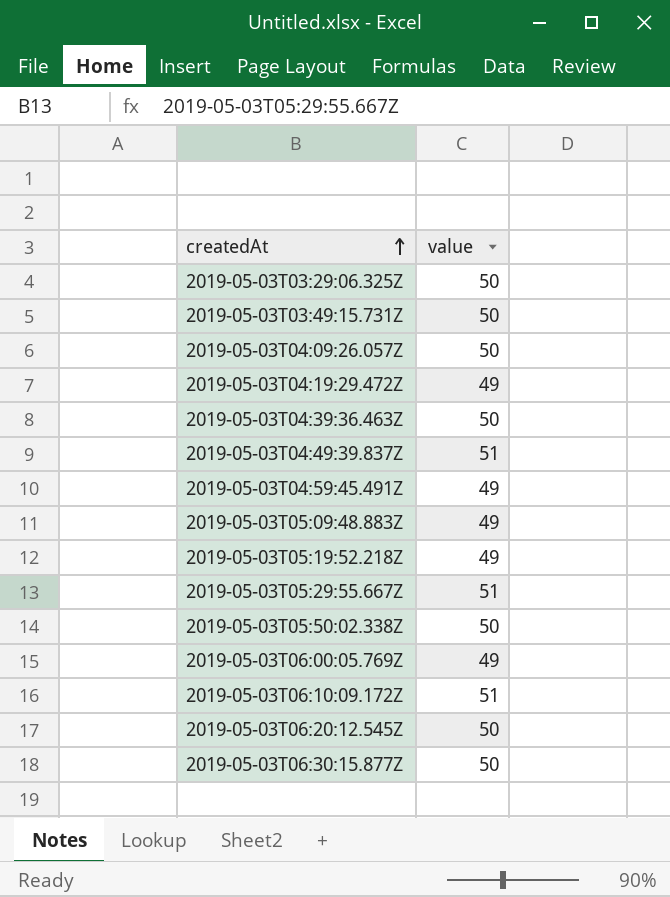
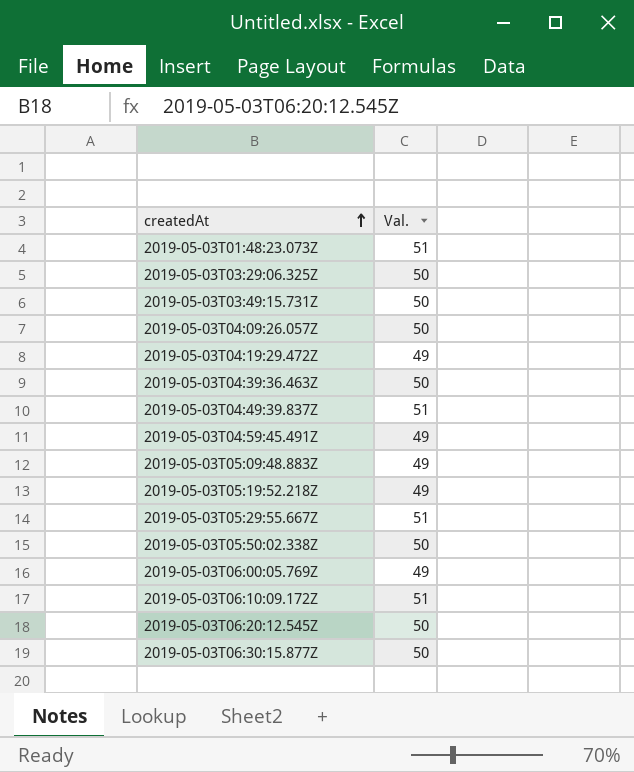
column name: value -> Val.
row 2019-05-03T01:48:23.073Z: none -> 51

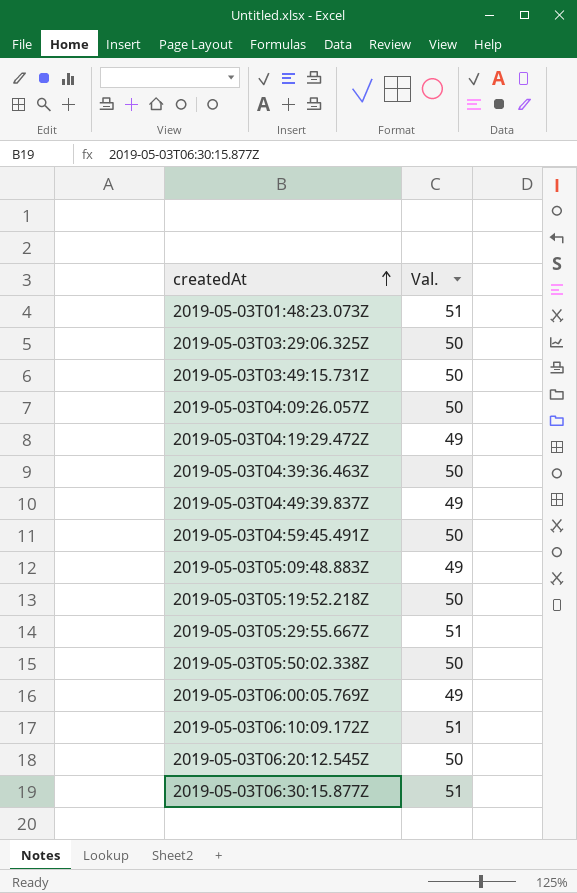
2019-05-03T04:49:39.837Z | Val.: 51 -> 49
2019-05-03T04:59:45.491Z | Val.: 49 -> 50
2019-05-03T05:19:52.218Z | Val.: 49 -> 50
2019-05-03T06:30:15.877Z | Val.: 50 -> 51

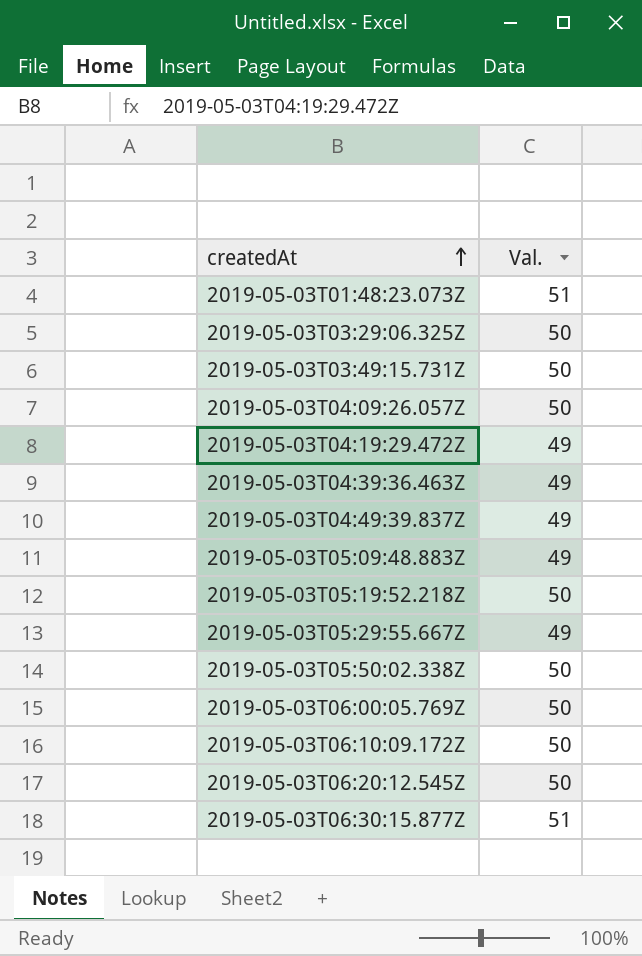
row 2019-05-03T04:59:45.491Z: 50 -> none
2019-05-03T04:39:36.463Z | Val.: 50 -> 49
2019-05-03T05:29:55.667Z | Val.: 51 -> 49
2019-05-03T06:00:05.769Z | Val.: 49 -> 50
2019-05-03T06:10:09.172Z | Val.: 51 -> 50

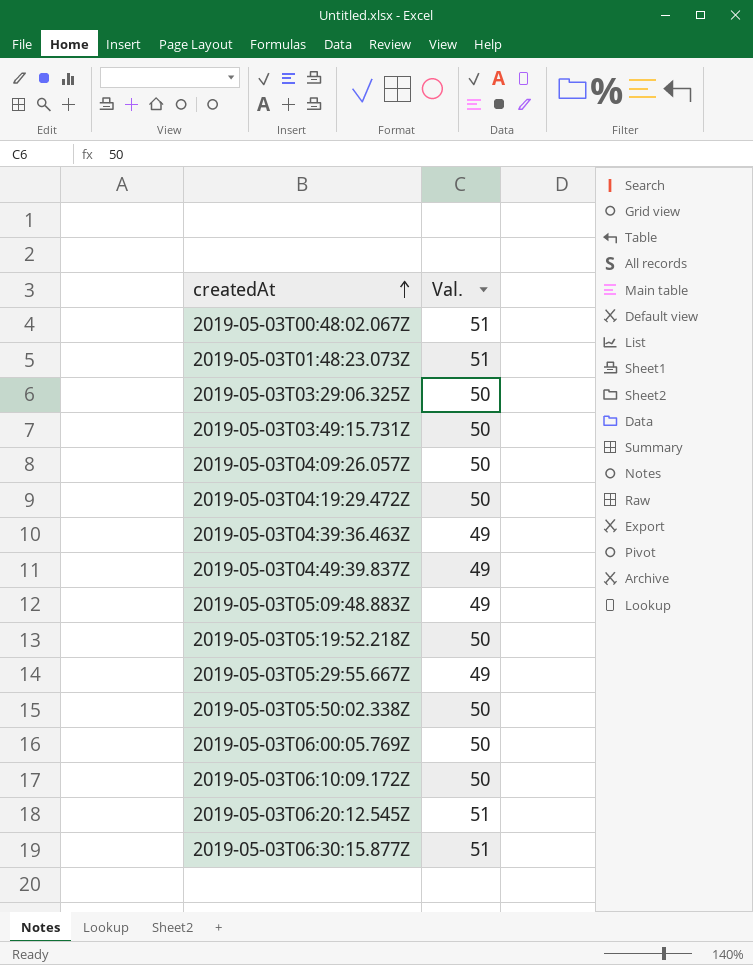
row 2019-05-03T00:48:02.067Z: none -> 51
2019-05-03T04:19:29.472Z | Val.: 49 -> 50
2019-05-03T06:20:12.545Z | Val.: 50 -> 51

